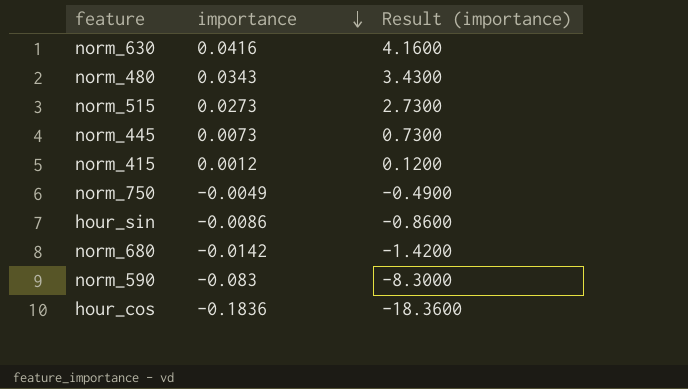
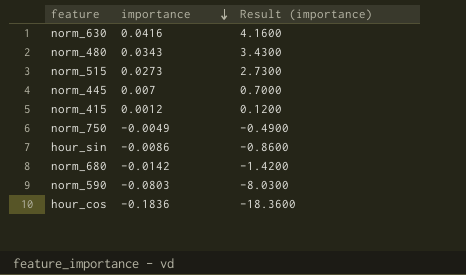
norm_445 | importance: 0.0073 -> 0.007
norm_445 | Result (importance): 0.7300 -> 0.7000
norm_590 | importance: -0.083 -> -0.0803
norm_590 | Result (importance): -8.3000 -> -8.0300

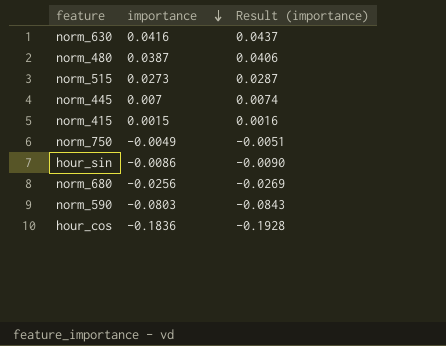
column Result (importance) | formula: [importance] * 100 -> [importance] * 1.05
norm_480 | importance: 0.0343 -> 0.0387
norm_415 | importance: 0.0012 -> 0.0015
norm_680 | importance: -0.0142 -> -0.0256

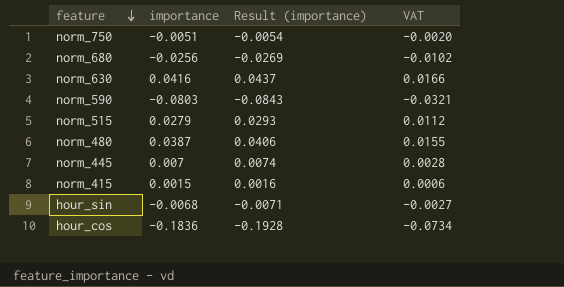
row order: importance descending -> feature descending
column VAT | formula: none -> [importance] * 0.4
norm_750 | importance: -0.0049 -> -0.0051
norm_750 | Result (importance): -0.0051 -> -0.0054
norm_515 | importance: 0.0273 -> 0.0279
norm_515 | Result (importance): 0.0287 -> 0.0293
hour_sin | importance: -0.0086 -> -0.0068
hour_sin | Result (importance): -0.0090 -> -0.0071

